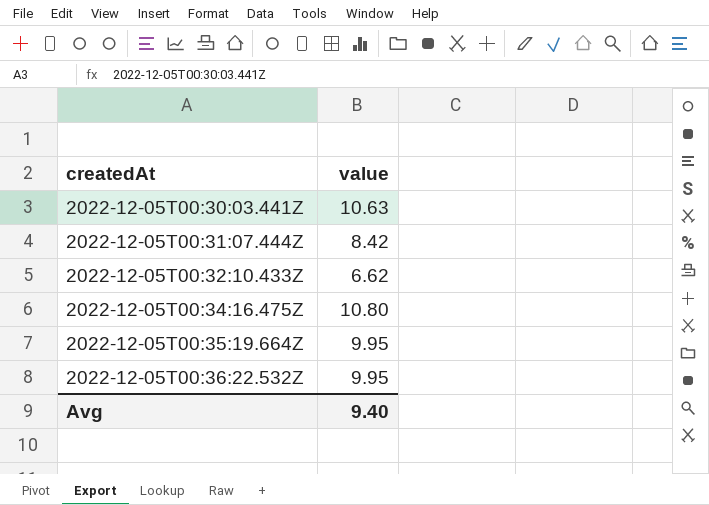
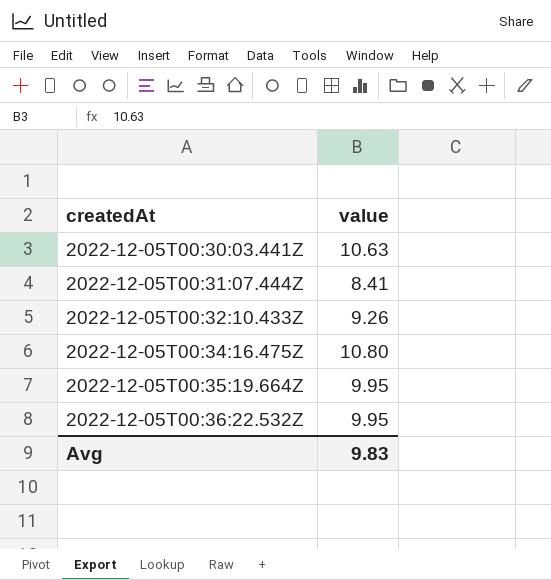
2022-12-05T00:31:07.444Z | value: 8.42 -> 8.41
2022-12-05T00:32:10.433Z | value: 6.62 -> 9.26
Avg | value: 9.40 -> 9.83

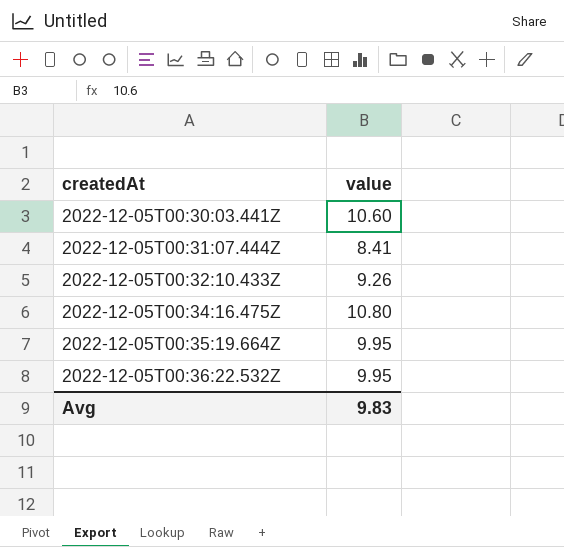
2022-12-05T00:30:03.441Z | value: 10.63 -> 10.60

